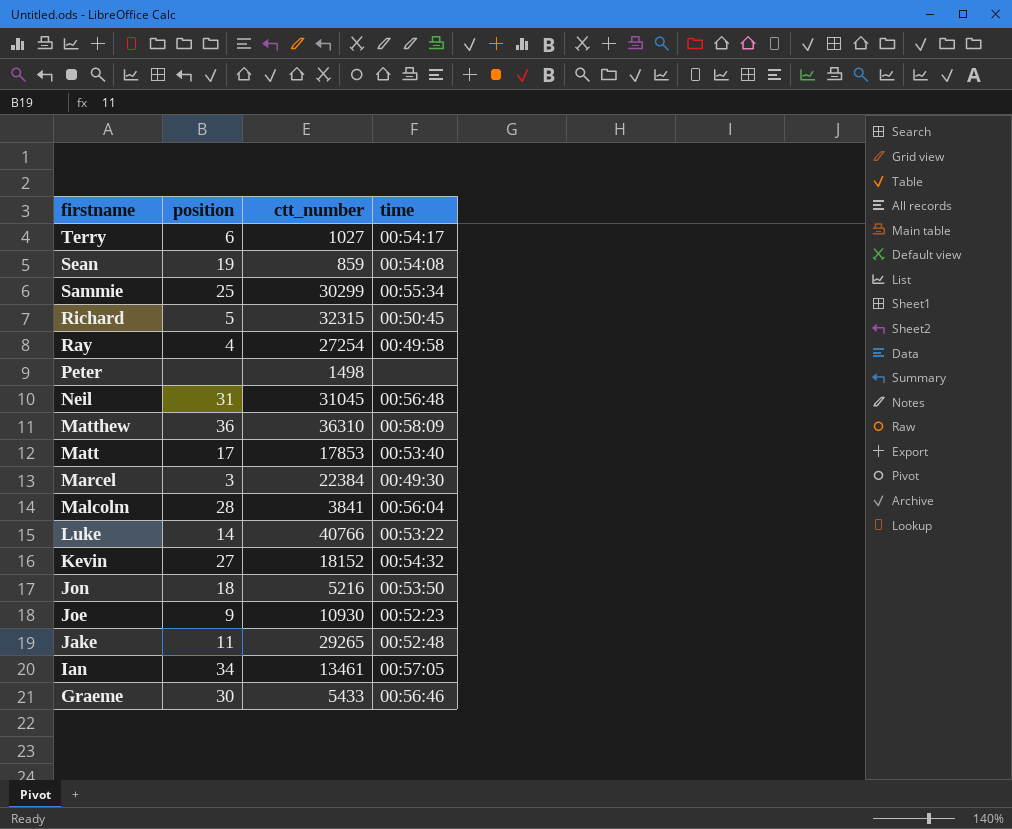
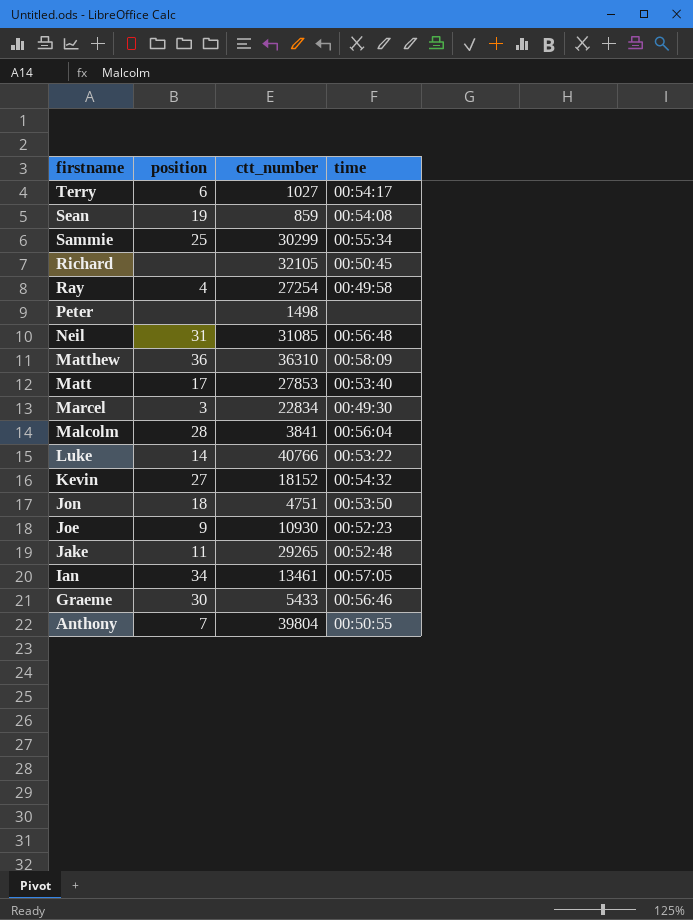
Richard | position: 5 -> none
Richard | ctt_number: 32315 -> 32105
Neil | ctt_number: 31045 -> 31085
Matt | ctt_number: 17853 -> 27853
Marcel | ctt_number: 22384 -> 22834
Jon | ctt_number: 5216 -> 4751
row Anthony: none -> 7 | 39804 | 00:50:55

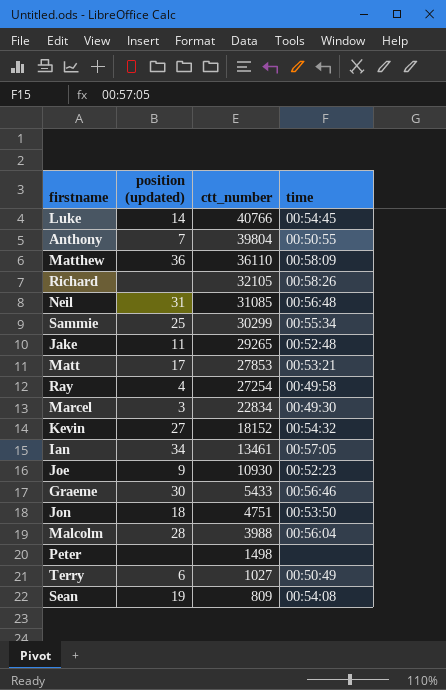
row order: firstname descending -> ctt_number descending
column name: position -> position (updated)
Luke | time: 00:53:22 -> 00:54:45
Matthew | ctt_number: 36310 -> 36110
Richard | time: 00:50:45 -> 00:58:26
Matt | time: 00:53:40 -> 00:53:21
Malcolm | ctt_number: 3841 -> 3988
Terry | time: 00:54:17 -> 00:50:49
Sean | ctt_number: 859 -> 809

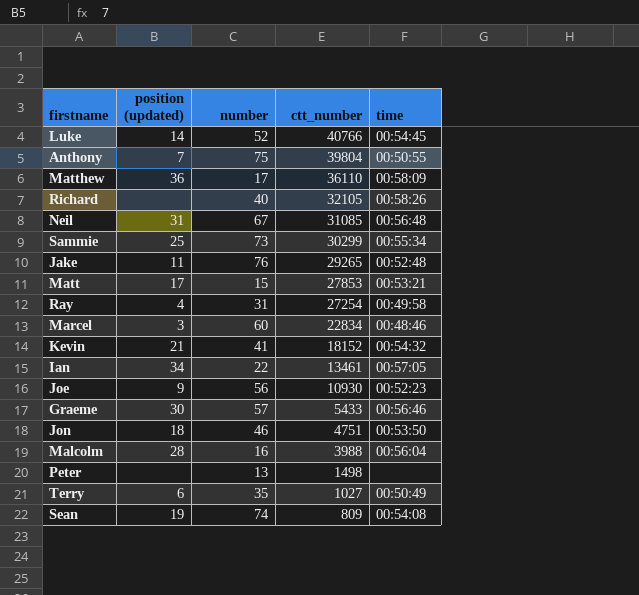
column number | position: none -> 3
Marcel | time: 00:49:30 -> 00:48:46
Kevin | position (updated): 27 -> 21

